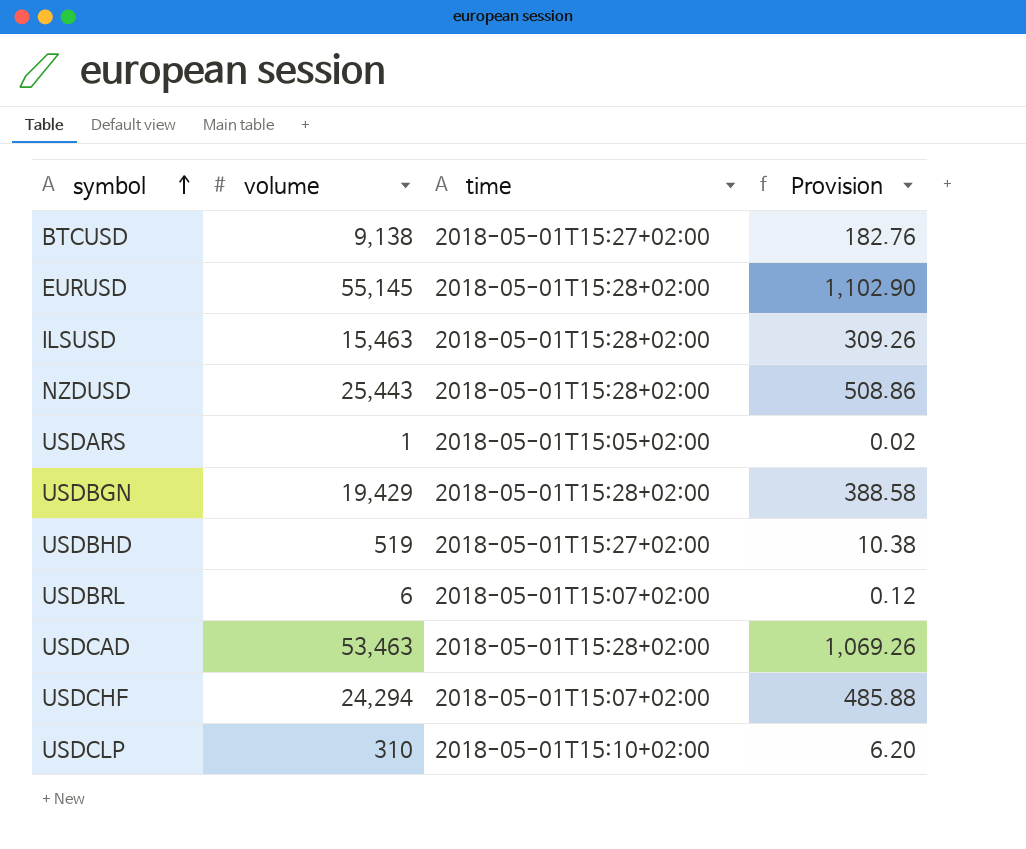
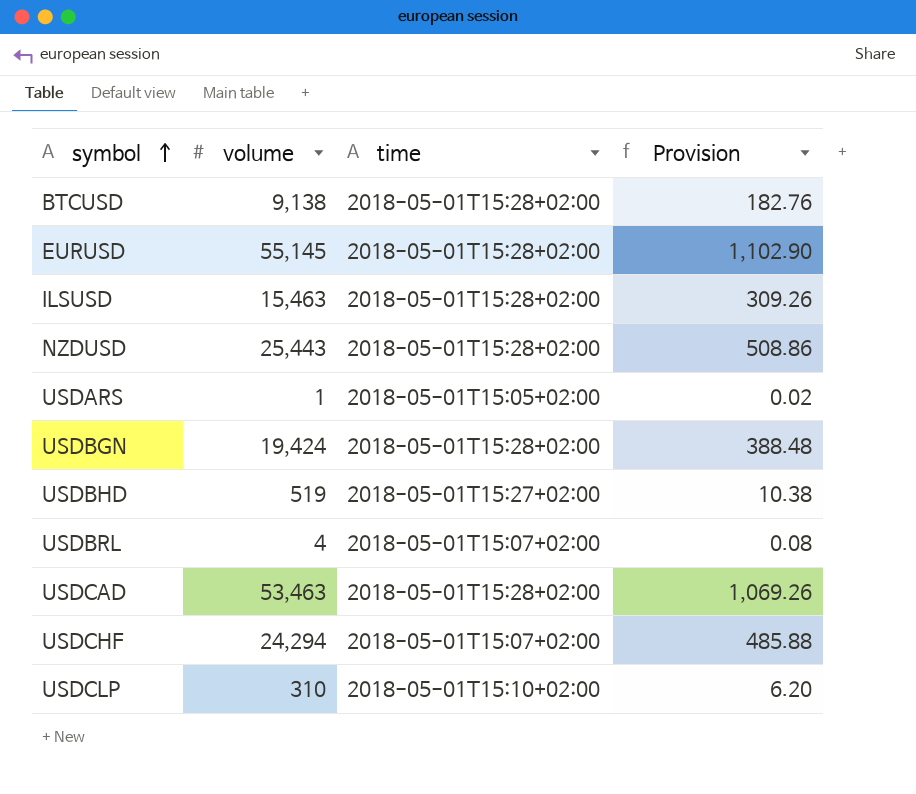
BTCUSD | time: 2018-05-01T15:27+02:00 -> 2018-05-01T15:28+02:00
USDBGN | volume: 19,429 -> 19,424
USDBGN | Provision: 388.58 -> 388.48
USDBRL | volume: 6 -> 4
USDBRL | Provision: 0.12 -> 0.08

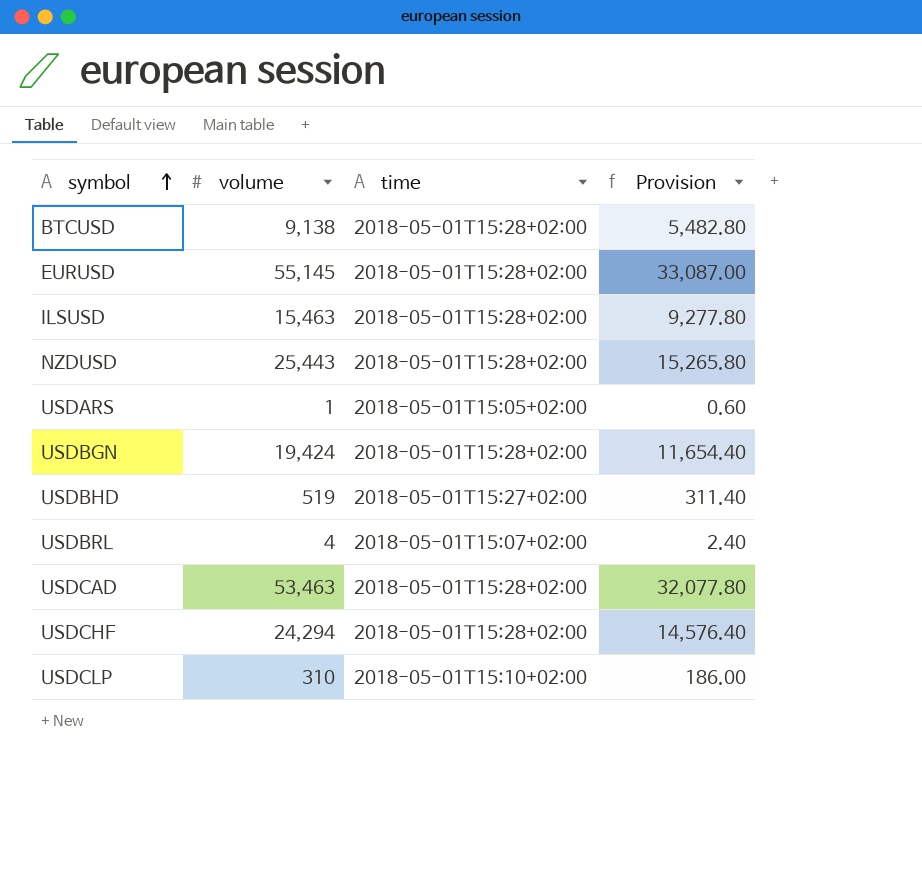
column Provision | formula: [volume] * 0.02 -> [volume] * 0.6
USDCHF | time: 2018-05-01T15:07+02:00 -> 2018-05-01T15:28+02:00

